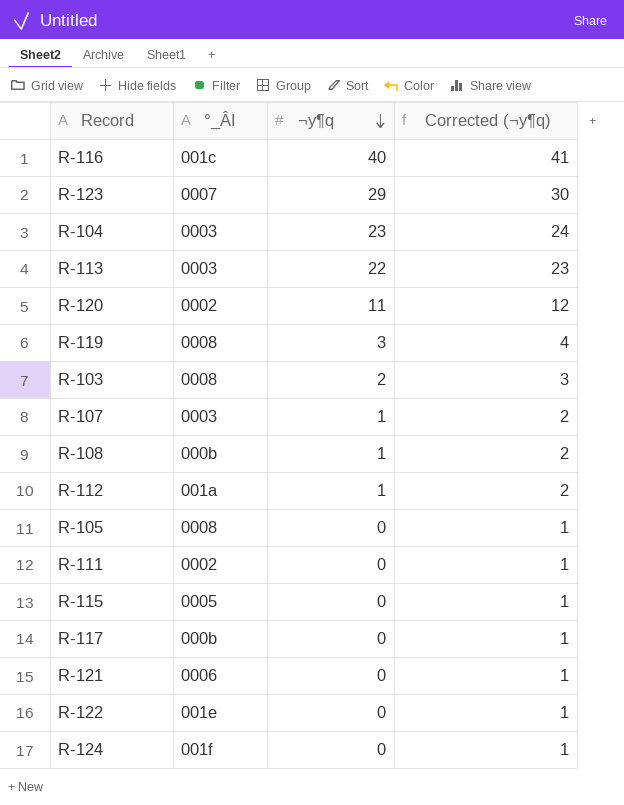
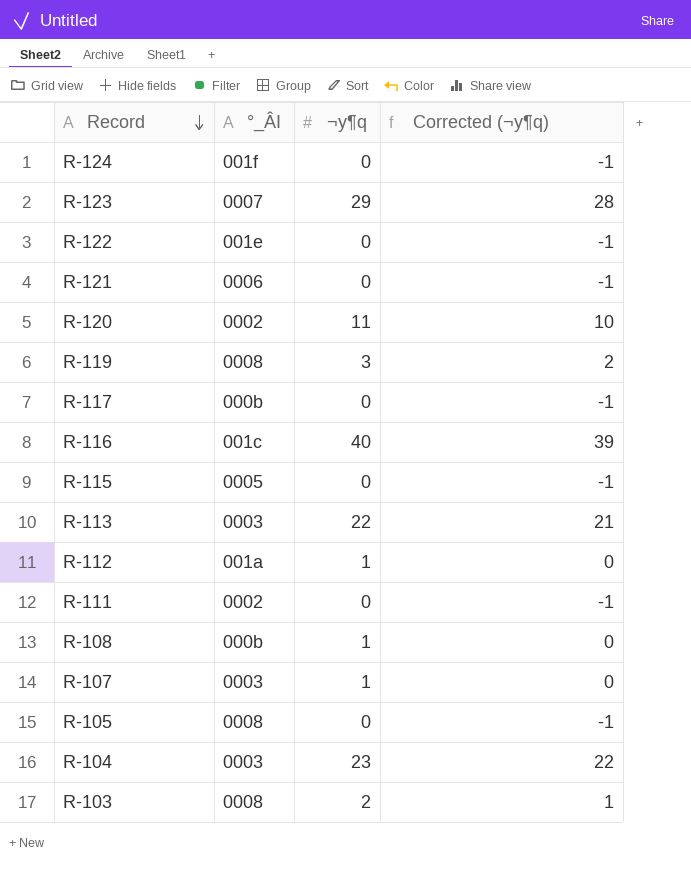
row order: ¬y¶q descending -> Record descending
column Corrected (¬y¶q) | formula: [¬y¶q] + 1 -> [¬y¶q] - 1

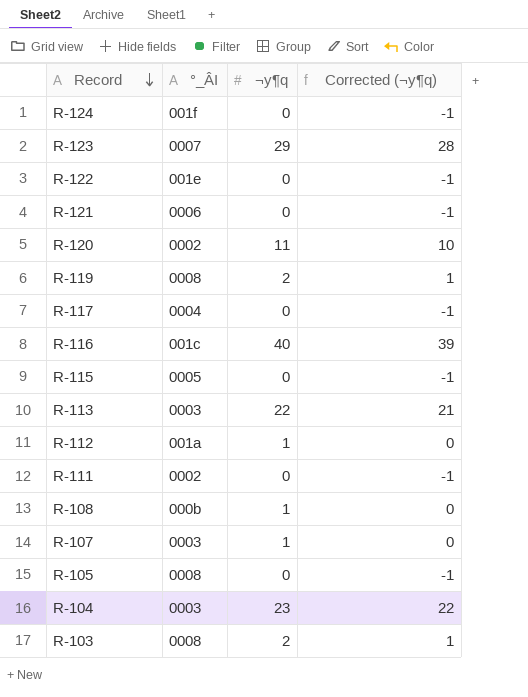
R-119 | ¬y¶q: 3 -> 2
R-119 | Corrected (¬y¶q): 2 -> 1
R-117 | °_ÂI: 000b -> 0004

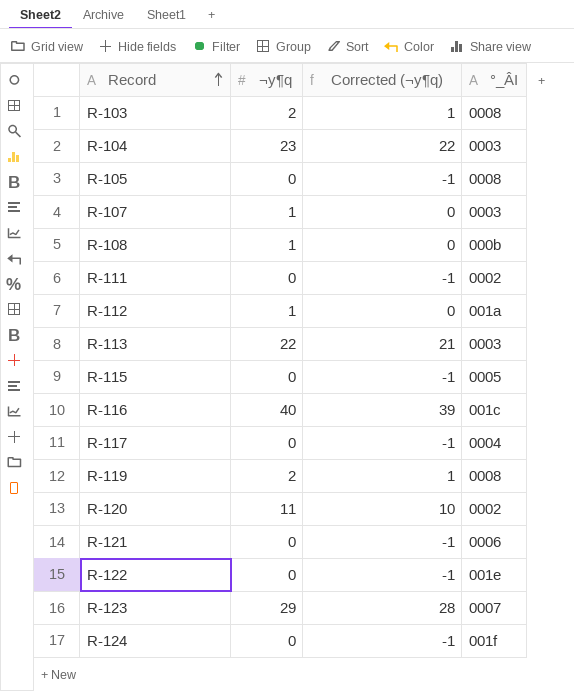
row order: Record descending -> Record ascending
column °_ÂI | position: 2 -> 4

